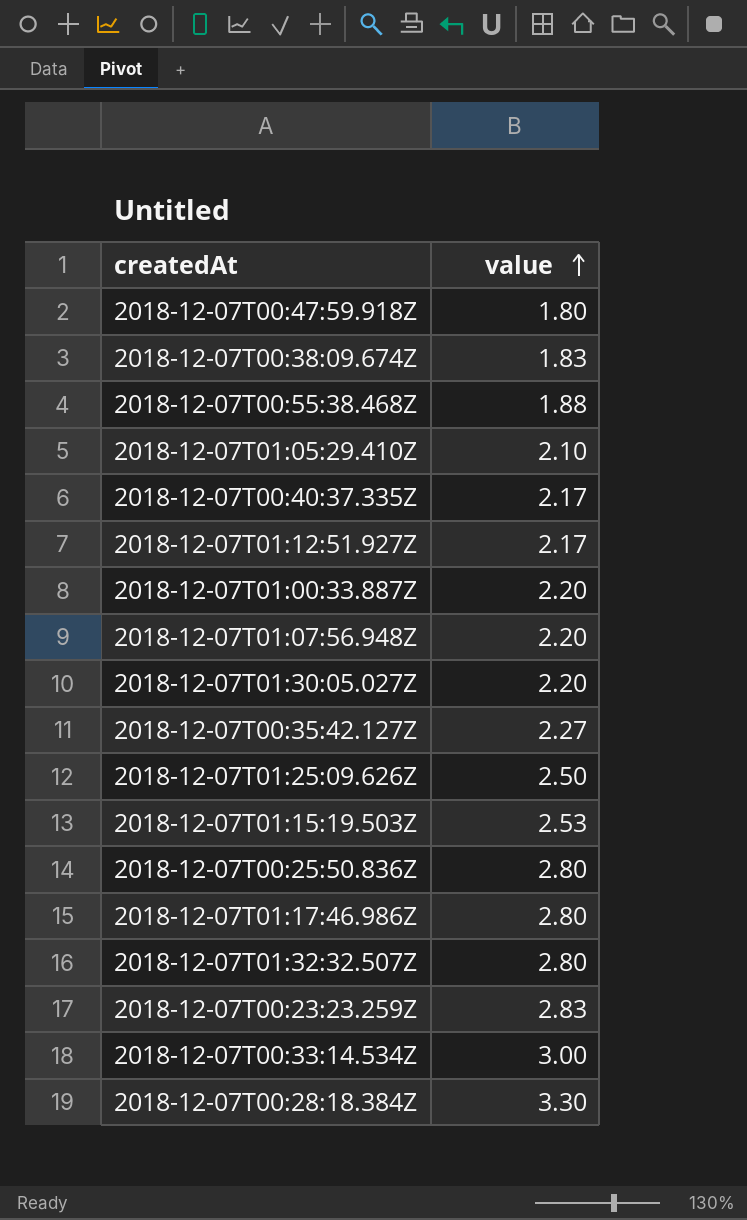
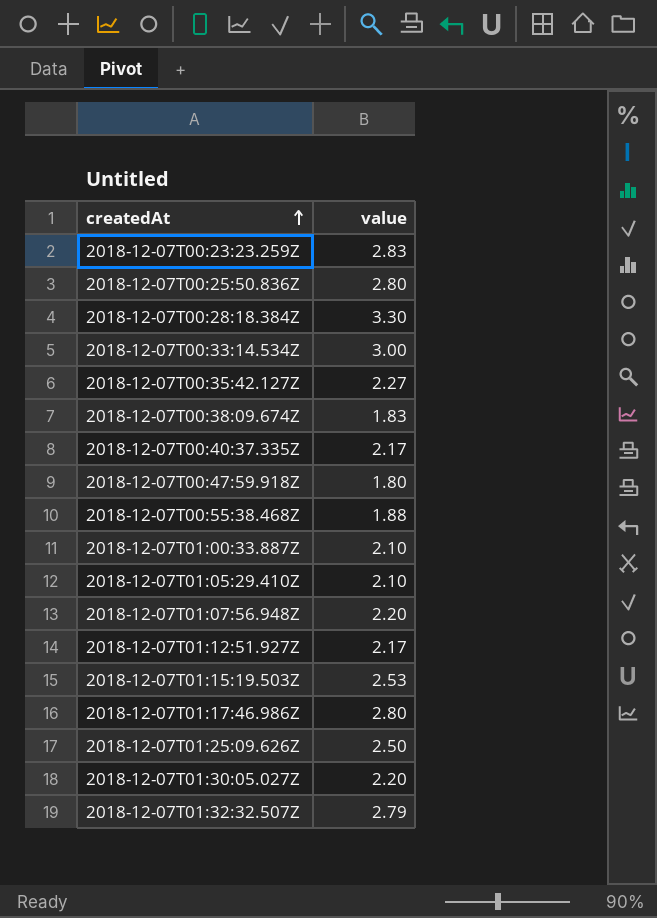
row order: value ascending -> createdAt ascending
2018-12-07T01:00:33.887Z | value: 2.20 -> 2.10
2018-12-07T01:32:32.507Z | value: 2.80 -> 2.79

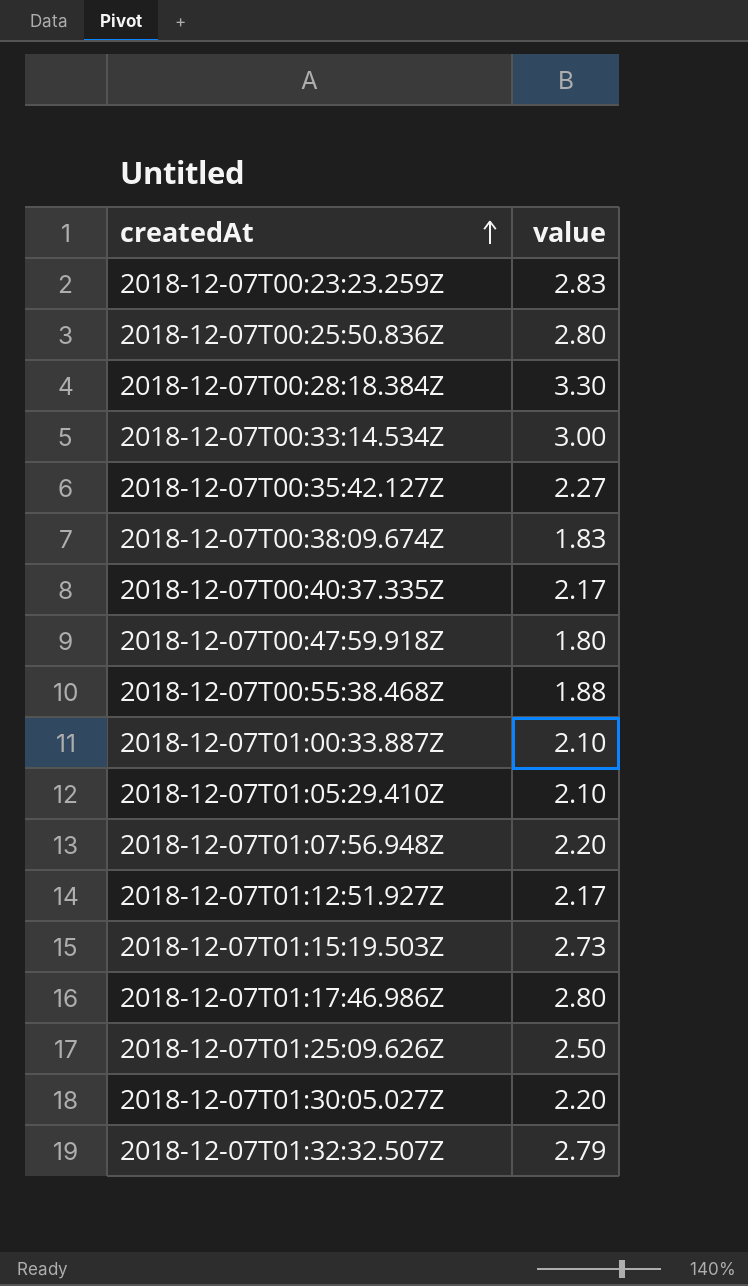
2018-12-07T01:15:19.503Z | value: 2.53 -> 2.73

